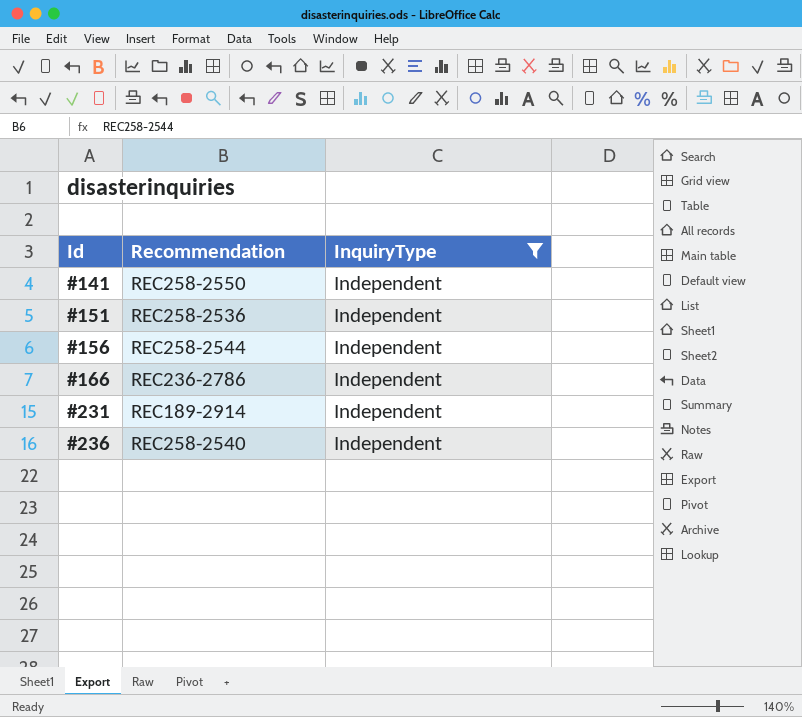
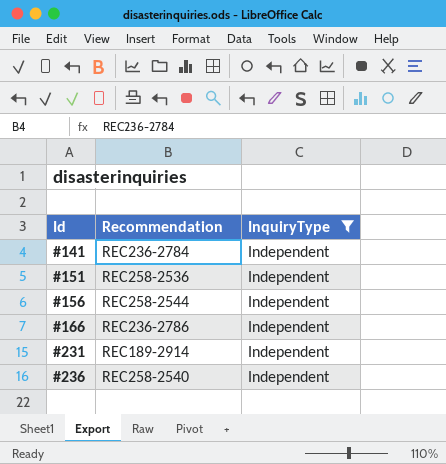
#141 | Recommendation: REC258-2550 -> REC236-2784

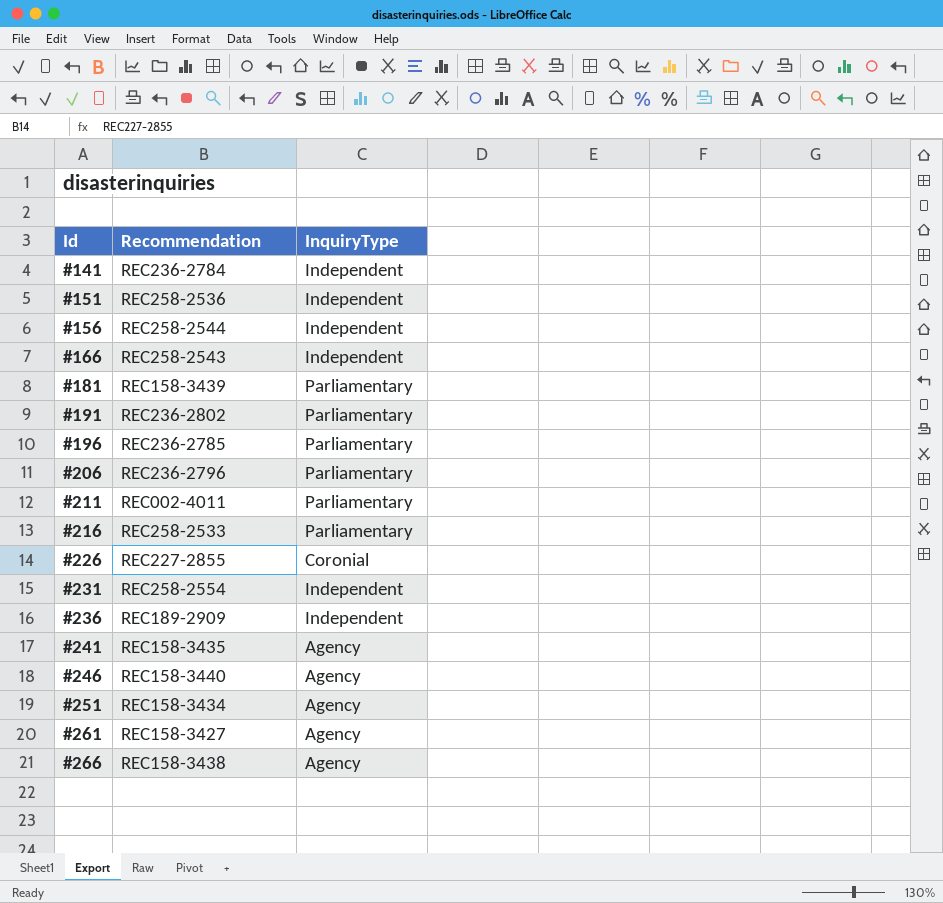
filter: InquiryType = Independent -> none
#166 | Recommendation: REC236-2786 -> REC258-2543
#231 | Recommendation: REC189-2914 -> REC258-2554
#236 | Recommendation: REC258-2540 -> REC189-2909

